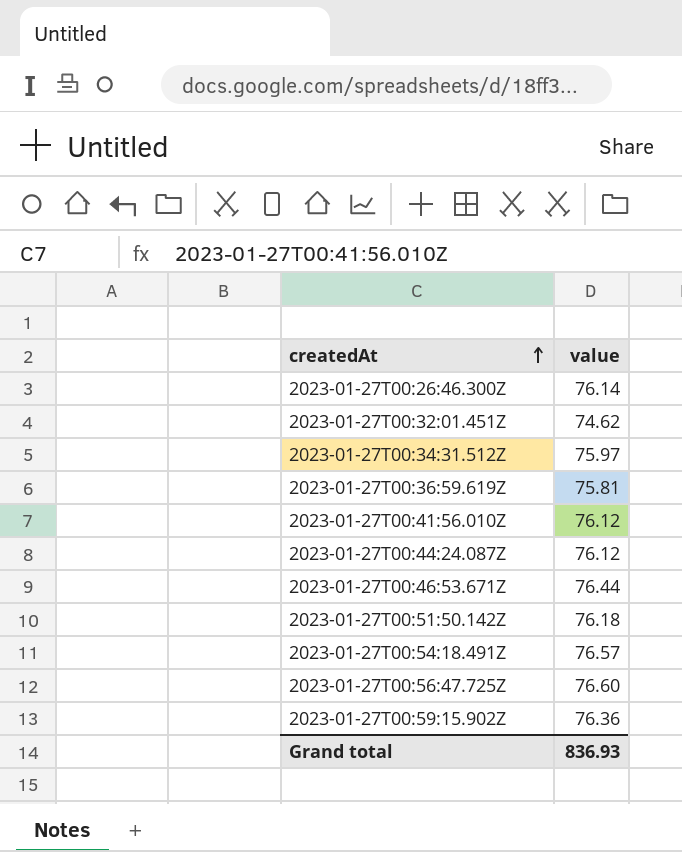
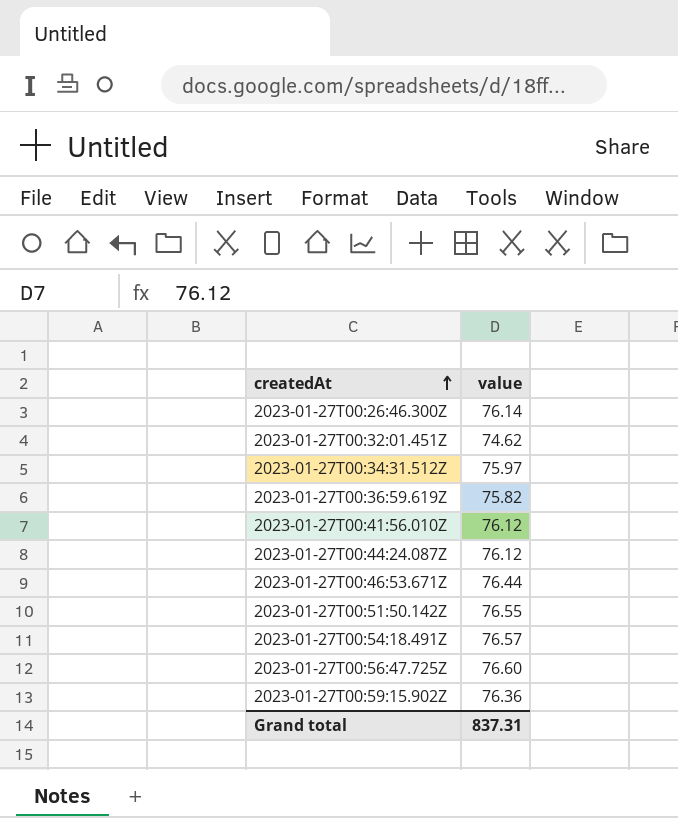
2023-01-27T00:36:59.619Z | value: 75.81 -> 75.82
2023-01-27T00:51:50.142Z | value: 76.18 -> 76.55
Grand total | value: 836.93 -> 837.31

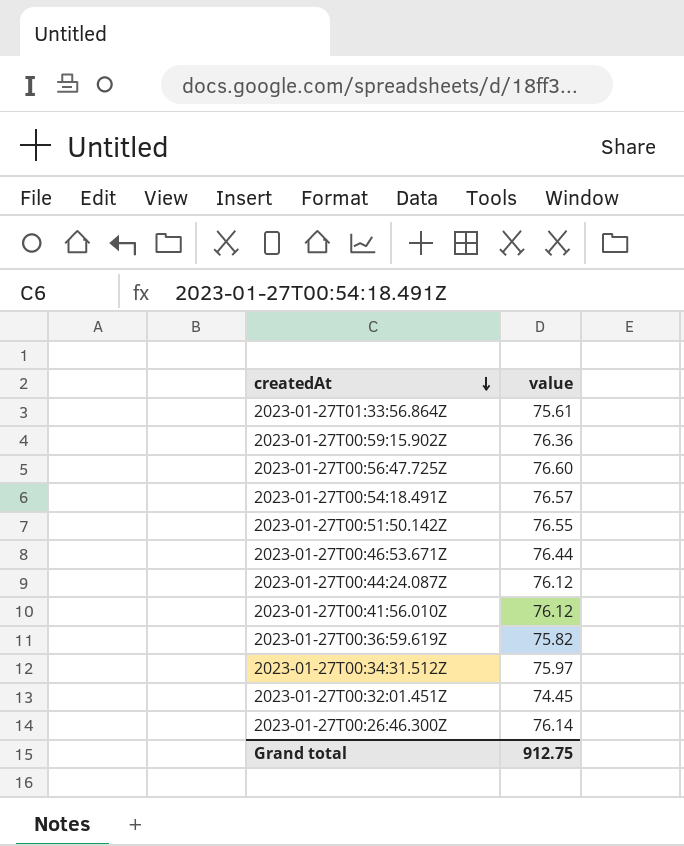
row order: createdAt ascending -> createdAt descending
row 2023-01-27T01:33:56.864Z: none -> 75.61
2023-01-27T00:32:01.451Z | value: 74.62 -> 74.45
Grand total | value: 837.31 -> 912.75

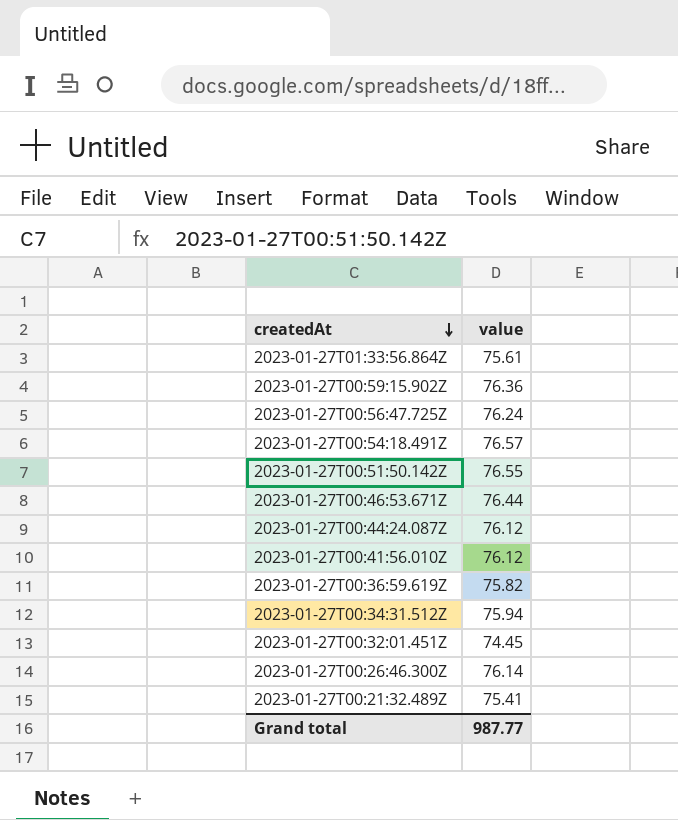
2023-01-27T00:56:47.725Z | value: 76.60 -> 76.24
2023-01-27T00:34:31.512Z | value: 75.97 -> 75.94
row 2023-01-27T00:21:32.489Z: none -> 75.41
Grand total | value: 912.75 -> 987.77

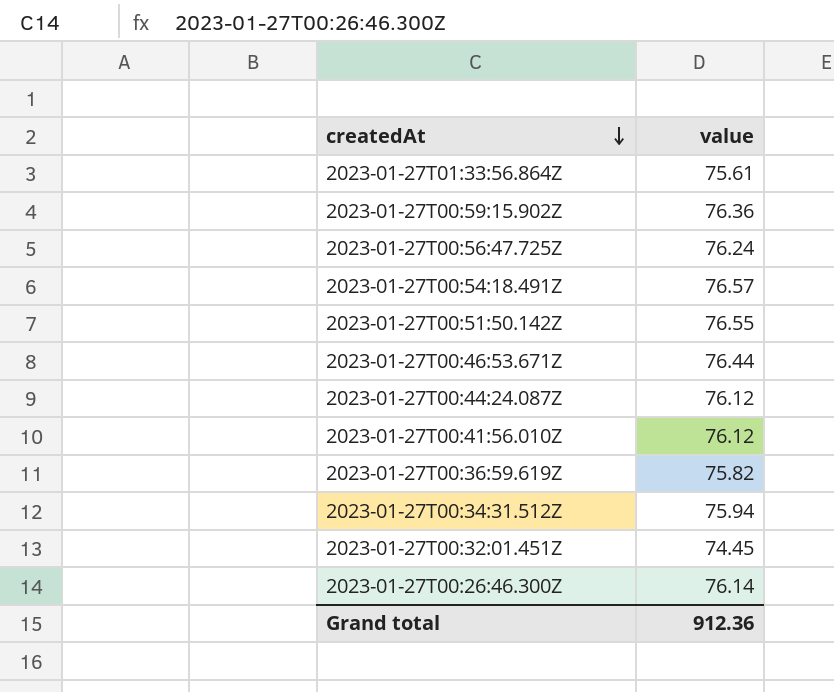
row 2023-01-27T00:21:32.489Z: 75.41 -> none
Grand total | value: 987.77 -> 912.36

